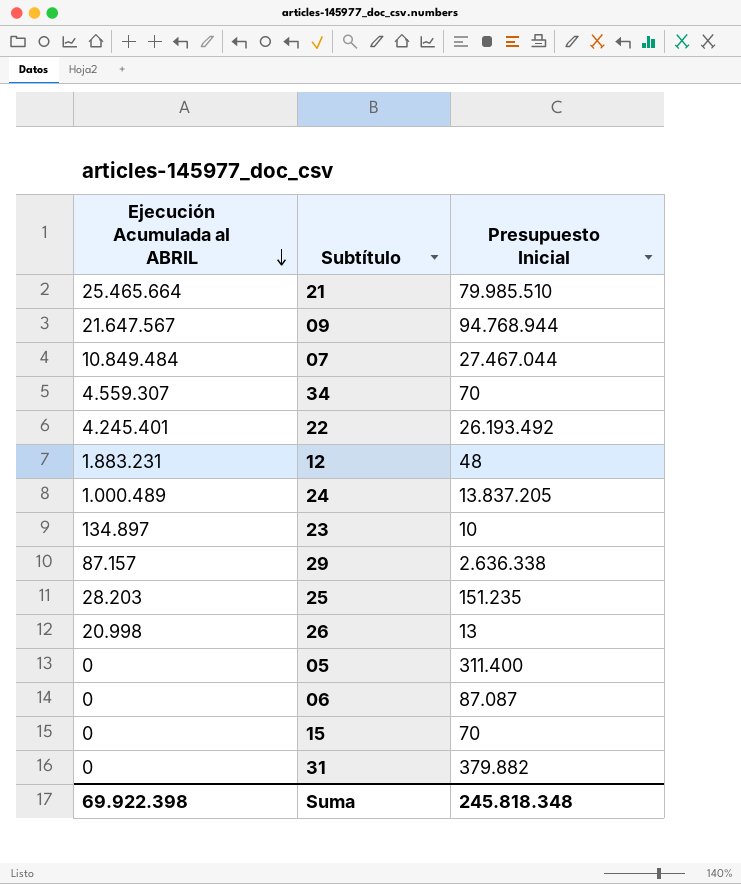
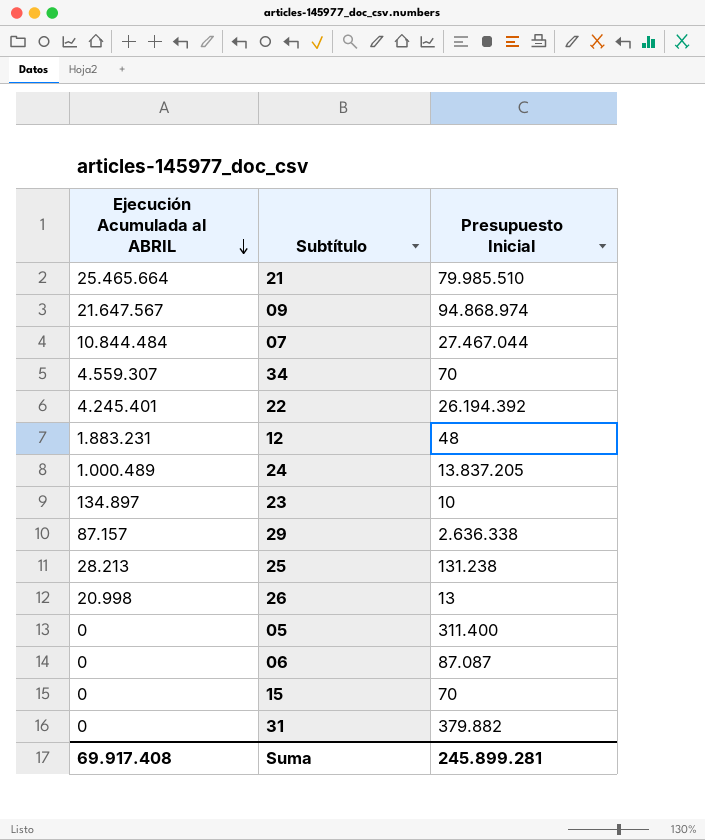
09 | Presupuesto Inicial: 94.768.944 -> 94.868.974
07 | Ejecución Acumulada al ABRIL: 10.849.484 -> 10.844.484
22 | Presupuesto Inicial: 26.193.492 -> 26.194.392
25 | Ejecución Acumulada al ABRIL: 28.203 -> 28.213
25 | Presupuesto Inicial: 151.235 -> 131.238
Suma | Ejecución Acumulada al ABRIL: 69.922.398 -> 69.917.408
Suma | Presupuesto Inicial: 245.818.348 -> 245.899.281

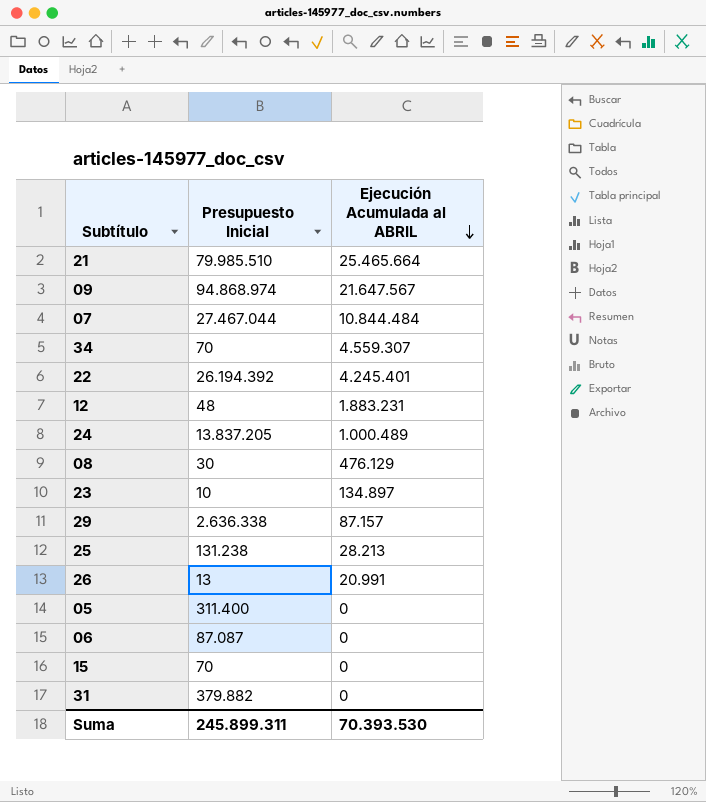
column Ejecución Acumulada al ABRIL | position: 1 -> 3
row 08: none -> 30 | 476.129
26 | Ejecución Acumulada al ABRIL: 20.998 -> 20.991
Suma | Presupuesto Inicial: 245.899.281 -> 245.899.311
Suma | Ejecución Acumulada al ABRIL: 69.917.408 -> 70.393.530

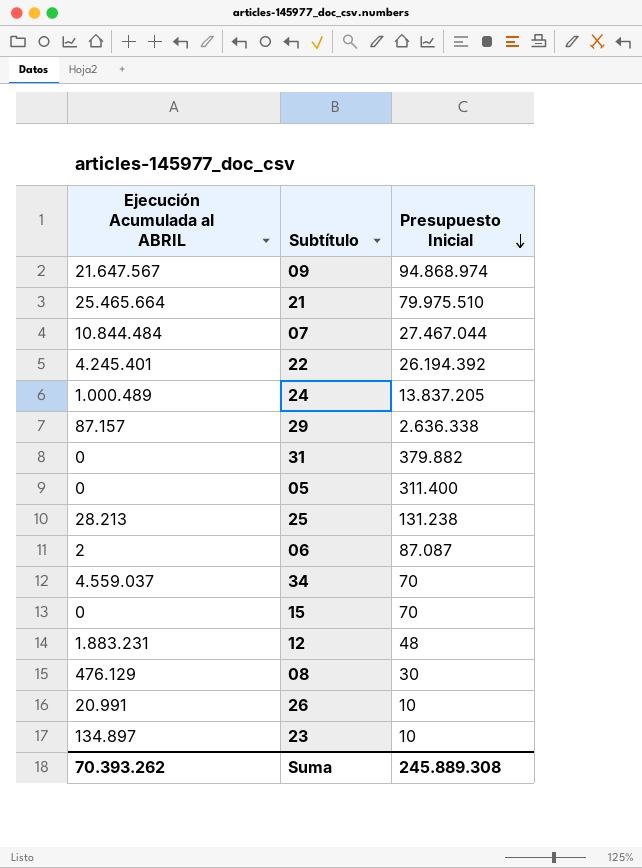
row order: Ejecución Acumulada al ABRIL descending -> Presupuesto Inicial descending
column Ejecución Acumulada al ABRIL | position: 3 -> 1
21 | Presupuesto Inicial: 79.985.510 -> 79.975.510
06 | Ejecución Acumulada al ABRIL: 0 -> 2
34 | Ejecución Acumulada al ABRIL: 4.559.307 -> 4.559.037
26 | Presupuesto Inicial: 13 -> 10
Suma | Ejecución Acumulada al ABRIL: 70.393.530 -> 70.393.262
Suma | Presupuesto Inicial: 245.899.311 -> 245.889.308

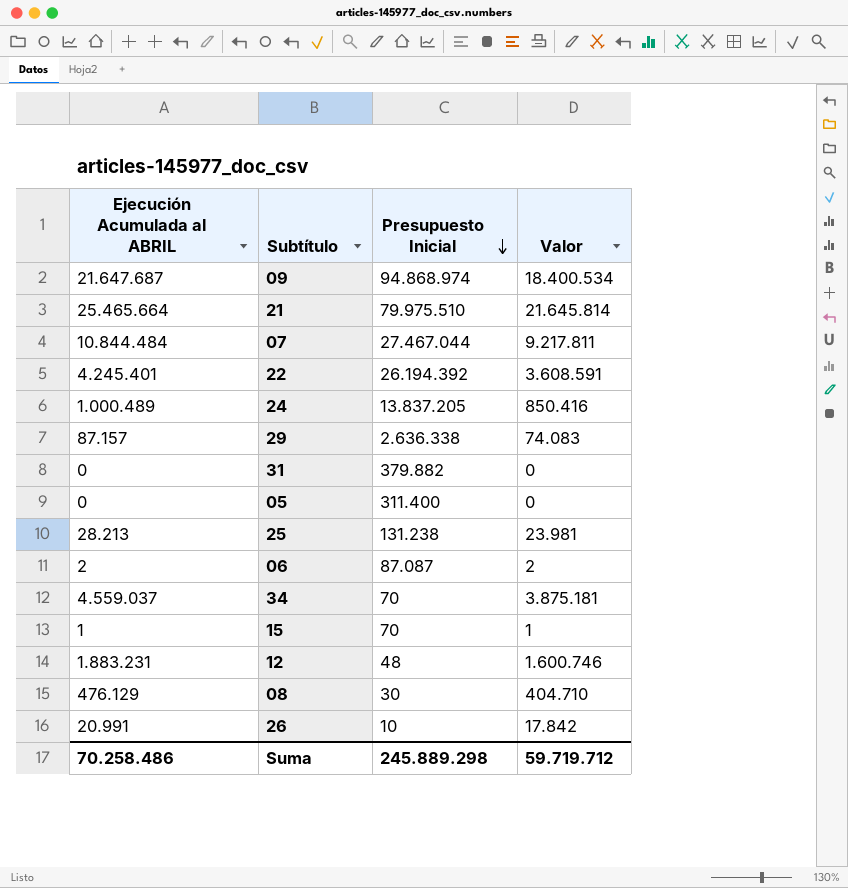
column Valor | formula: none -> [Ejecución Acumulada al ABRIL] * 0,85
row 23: 134.897 | 10 -> none
09 | Ejecución Acumulada al ABRIL: 21.647.567 -> 21.647.687
15 | Ejecución Acumulada al ABRIL: 0 -> 1
Suma | Ejecución Acumulada al ABRIL: 70.393.262 -> 70.258.486
Suma | Presupuesto Inicial: 245.889.308 -> 245.889.298

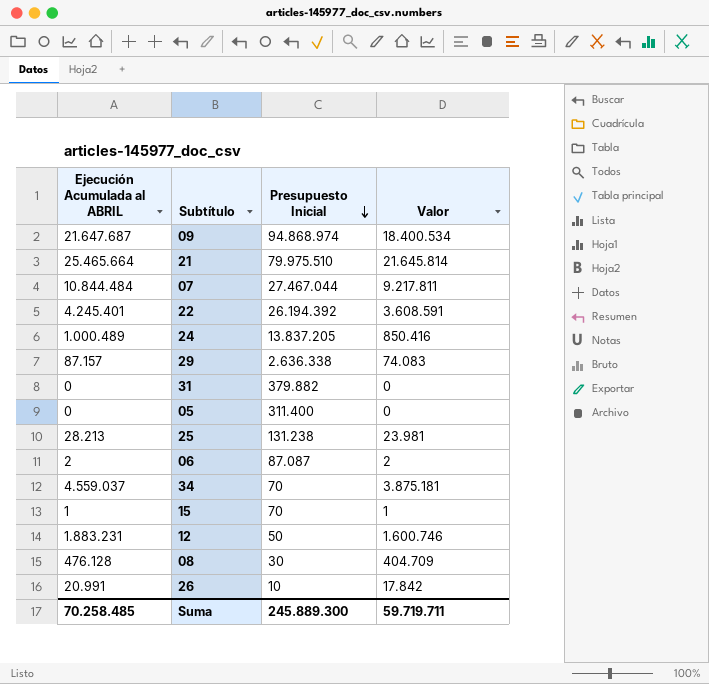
12 | Presupuesto Inicial: 48 -> 50
08 | Ejecución Acumulada al ABRIL: 476.129 -> 476.128
08 | Valor: 404.710 -> 404.709
Suma | Ejecución Acumulada al ABRIL: 70.258.486 -> 70.258.485
Suma | Presupuesto Inicial: 245.889.298 -> 245.889.300
Suma | Valor: 59.719.712 -> 59.719.711

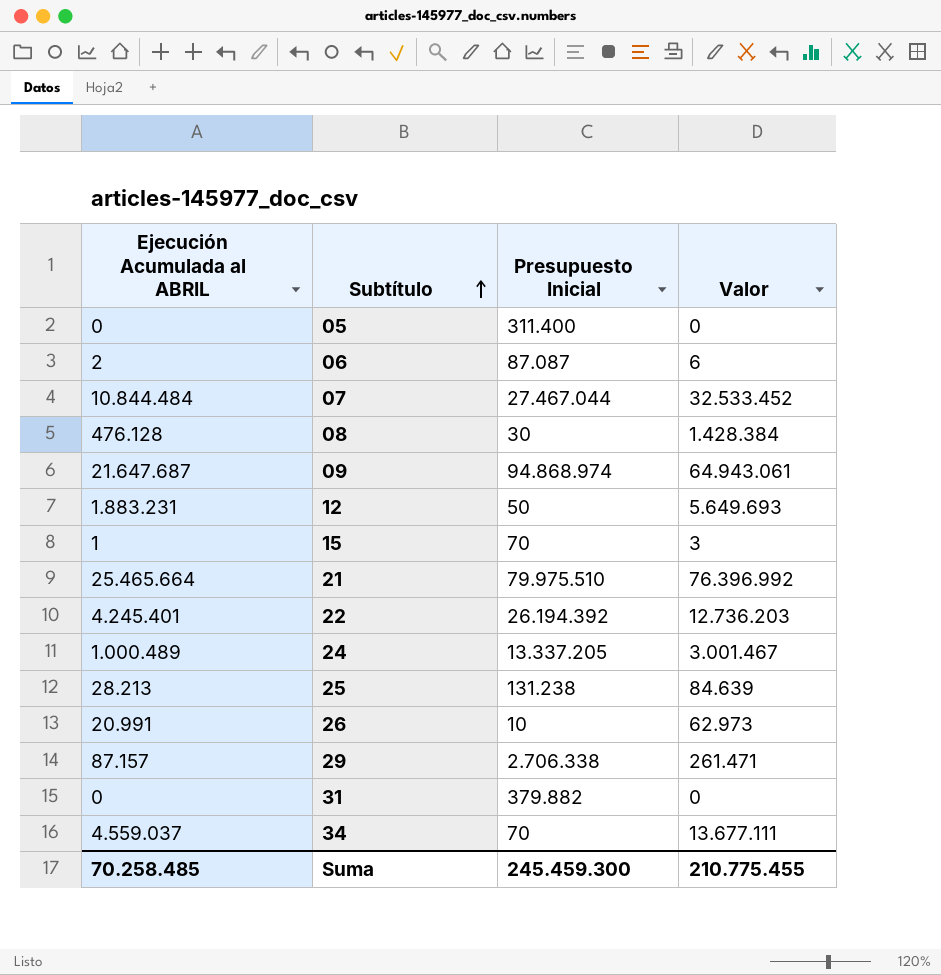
row order: Presupuesto Inicial descending -> Subtítulo ascending
column Valor | formula: [Ejecución Acumulada al ABRIL] * 0,85 -> [Ejecución Acumulada al ABRIL] * 3
24 | Presupuesto Inicial: 13.837.205 -> 13.337.205
29 | Presupuesto Inicial: 2.636.338 -> 2.706.338
Suma | Presupuesto Inicial: 245.889.300 -> 245.459.300
Suma | Valor: 59.719.711 -> 210.775.455

